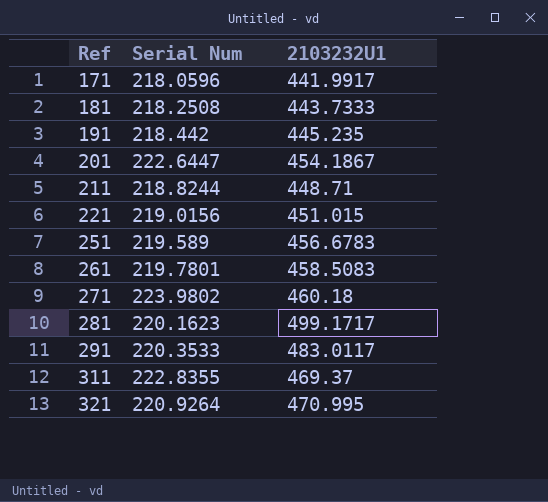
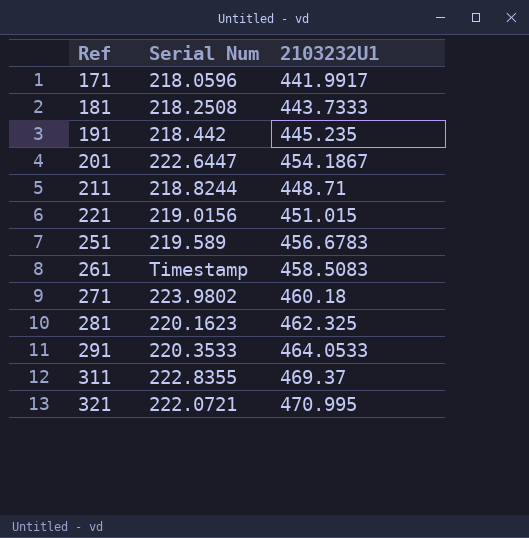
261 | Serial Num: 219.7801 -> Timestamp
281 | 2103232U1: 499.1717 -> 462.325
291 | 2103232U1: 483.0117 -> 464.0533
321 | Serial Num: 220.9264 -> 222.0721

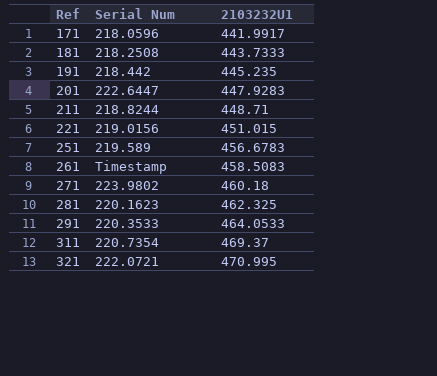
201 | 2103232U1: 454.1867 -> 447.9283
311 | Serial Num: 222.8355 -> 220.7354

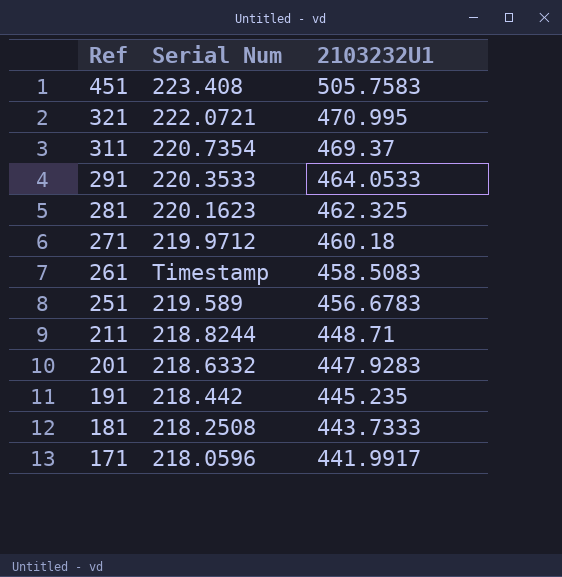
row order: Ref ascending -> Ref descending
row 221: 219.0156 | 451.015 -> none
row 451: none -> 223.408 | 505.7583
271 | Serial Num: 223.9802 -> 219.9712
201 | Serial Num: 222.6447 -> 218.6332

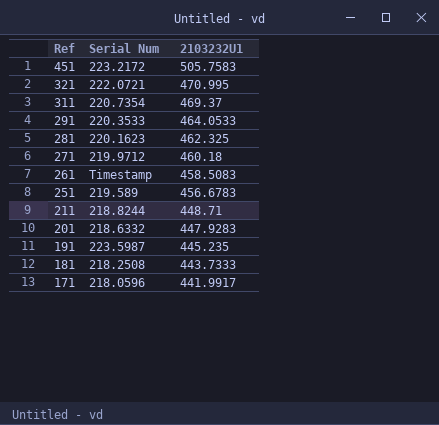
451 | Serial Num: 223.408 -> 223.2172
191 | Serial Num: 218.442 -> 223.5987

